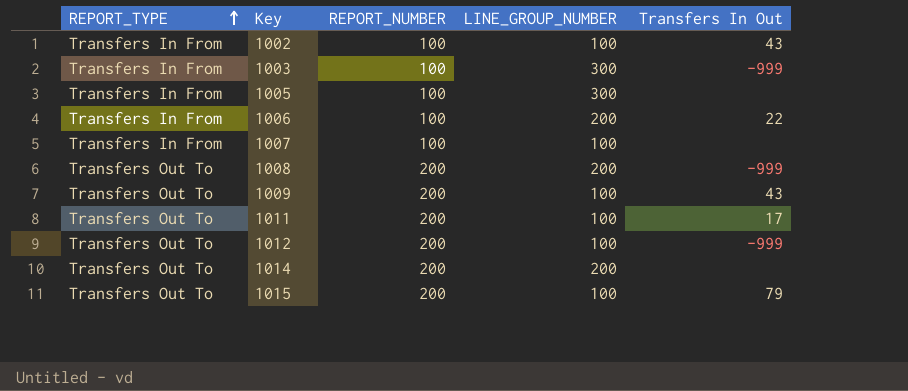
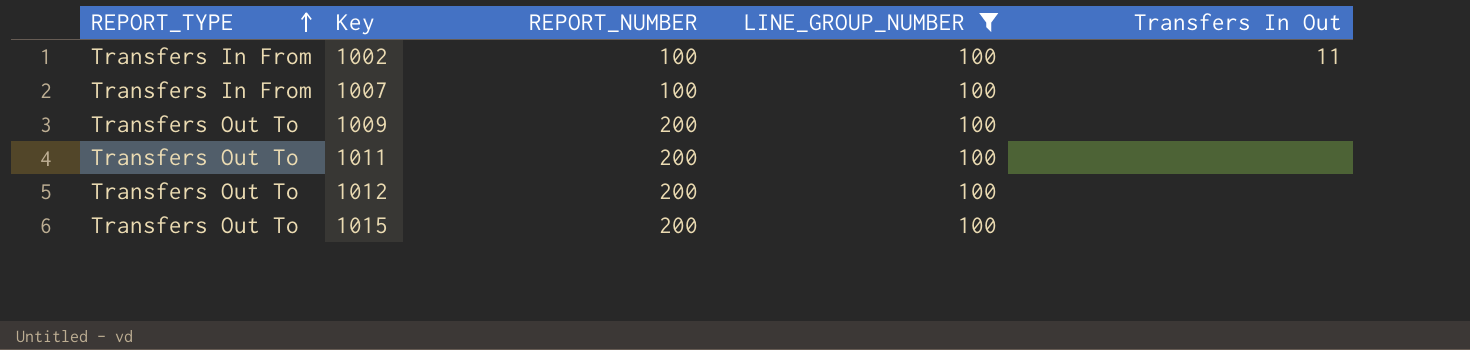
filter: none -> LINE_GROUP_NUMBER = 100
1002 | Transfers In Out: 43 -> 11
1009 | Transfers In Out: 43 -> none
1011 | Transfers In Out: 17 -> none
1012 | Transfers In Out: -999 -> none
1015 | Transfers In Out: 79 -> none

